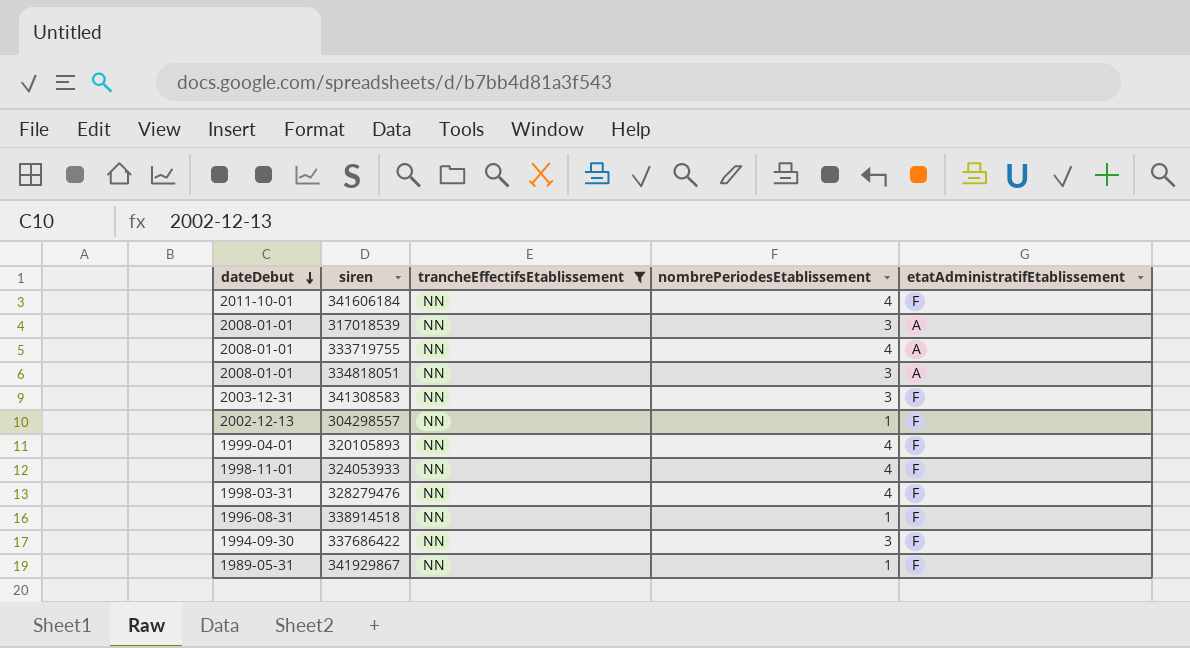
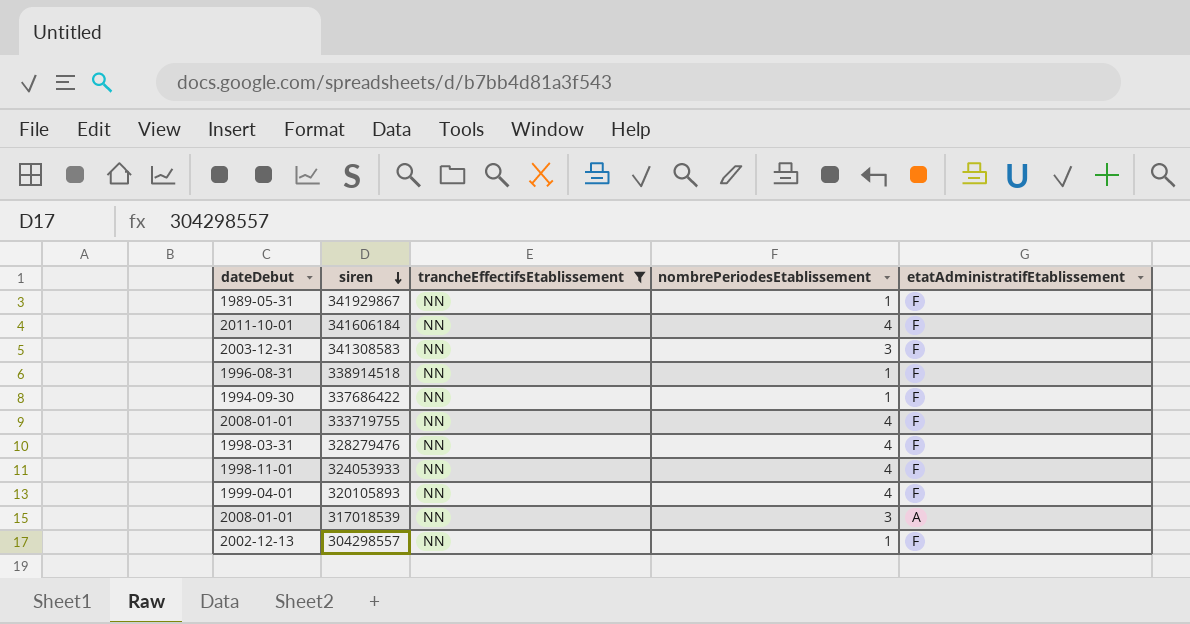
row order: dateDebut descending -> siren descending
row 334818051: 2008-01-01 | NN | 3 | A -> none
337686422 | nombrePeriodesEtablissement: 3 -> 1
333719755 | etatAdministratifEtablissement: A -> F

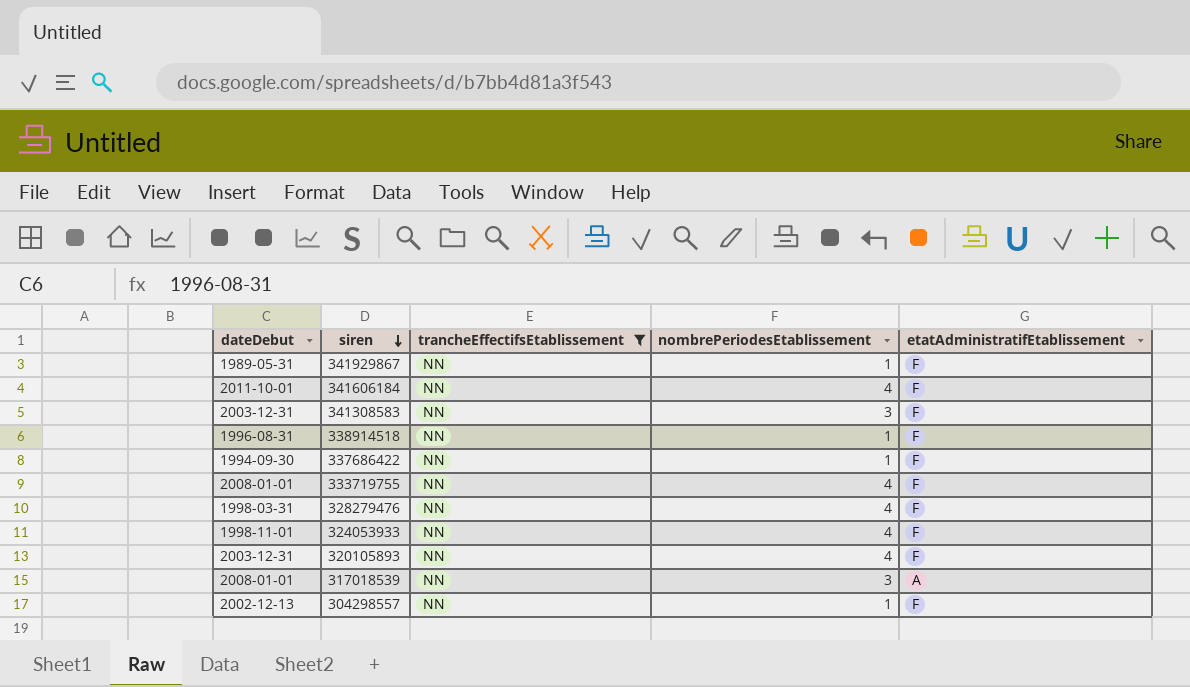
320105893 | dateDebut: 1999-04-01 -> 2003-12-31

